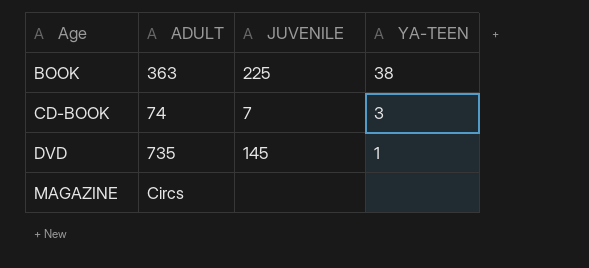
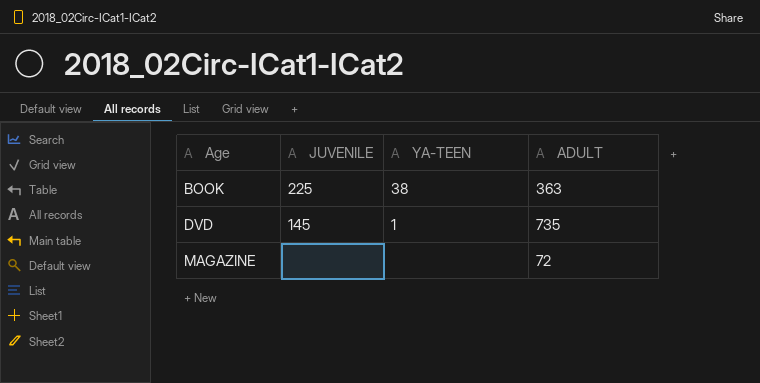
column ADULT | position: 2 -> 4
row CD-BOOK: 74 | 7 | 3 -> none
MAGAZINE | ADULT: Circs -> 72

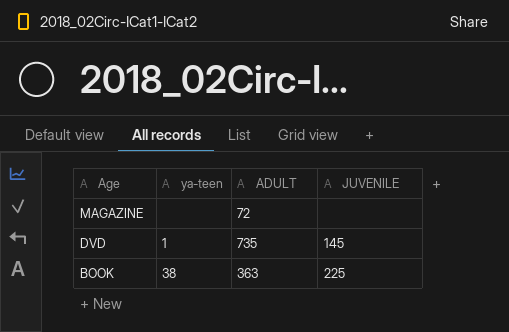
row order: Age ascending -> Age descending
column name: YA-TEEN -> ya-teen
column JUVENILE | position: 2 -> 4

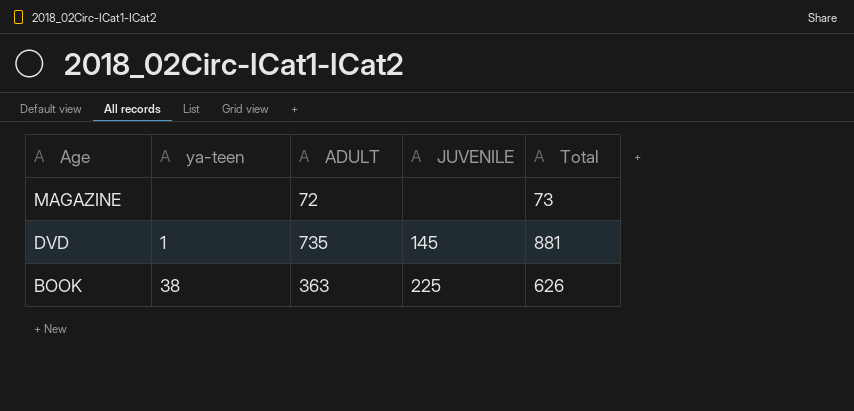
column Total | position: none -> 5

